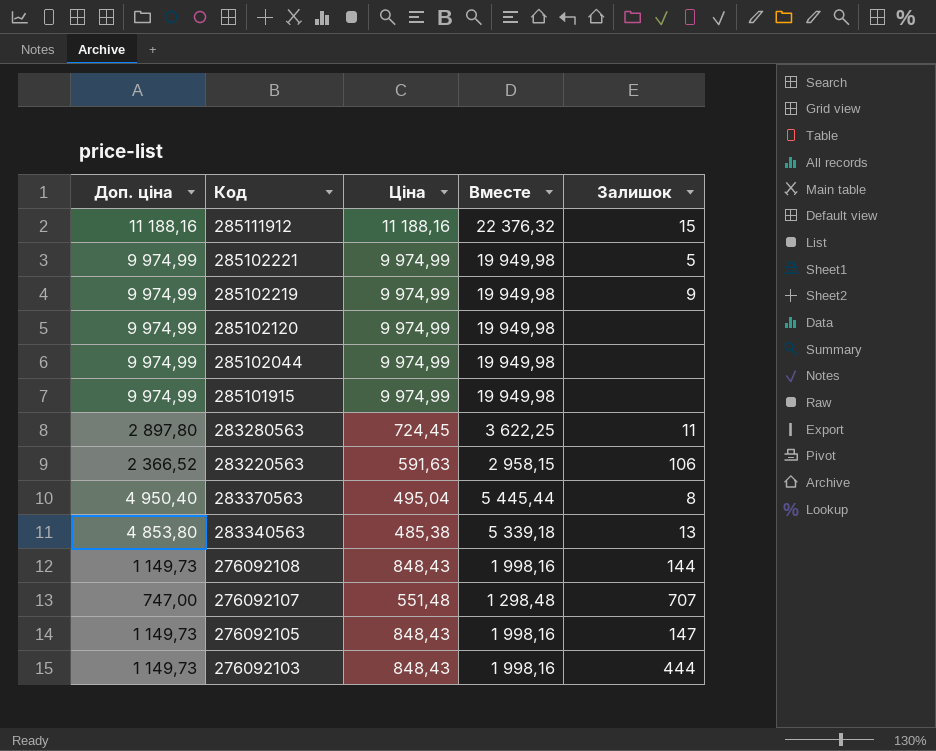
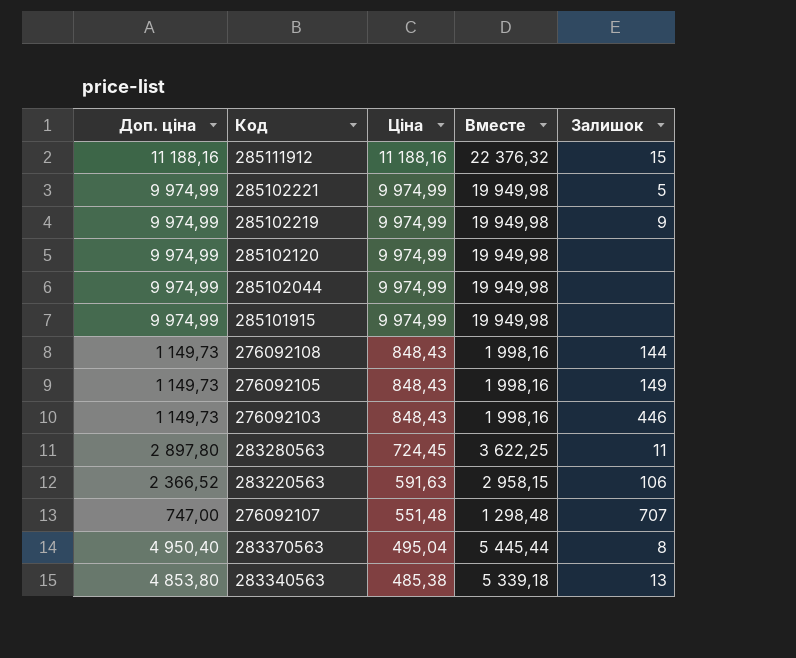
row order: none -> Ціна descending
276092105 | Залишок: 147 -> 149
276092103 | Залишок: 444 -> 446

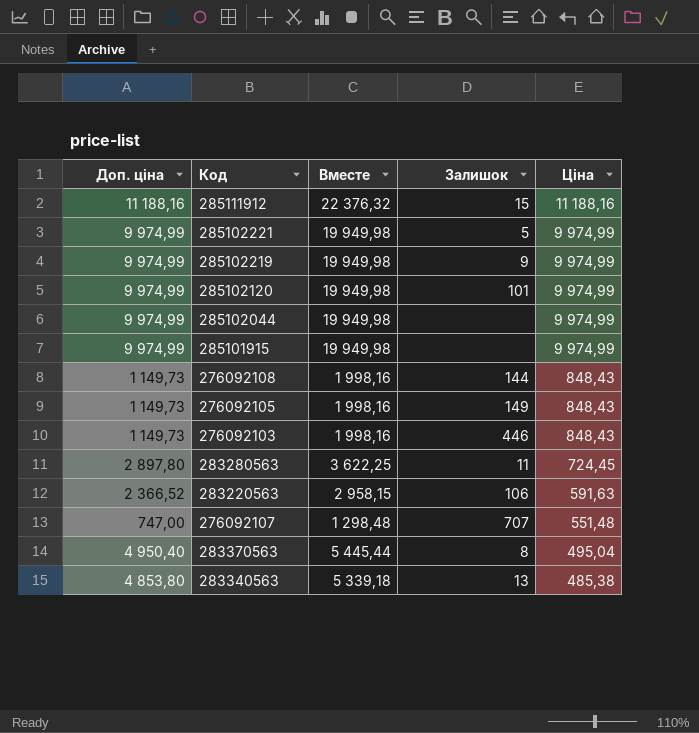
column Ціна | position: 3 -> 5
285102120 | Залишок: none -> 101

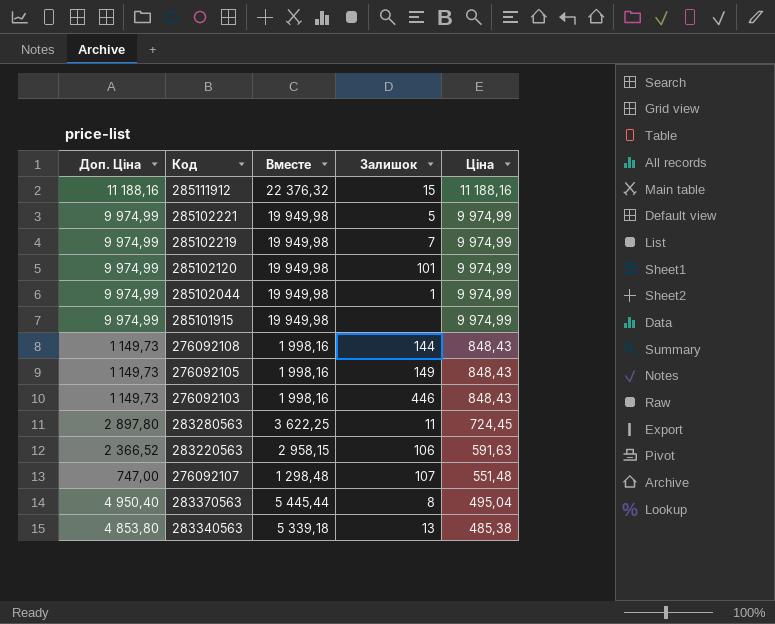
column name: Доп. ціна -> Доп. Ціна
285102219 | Залишок: 9 -> 7
285102044 | Залишок: none -> 1
276092107 | Залишок: 707 -> 107

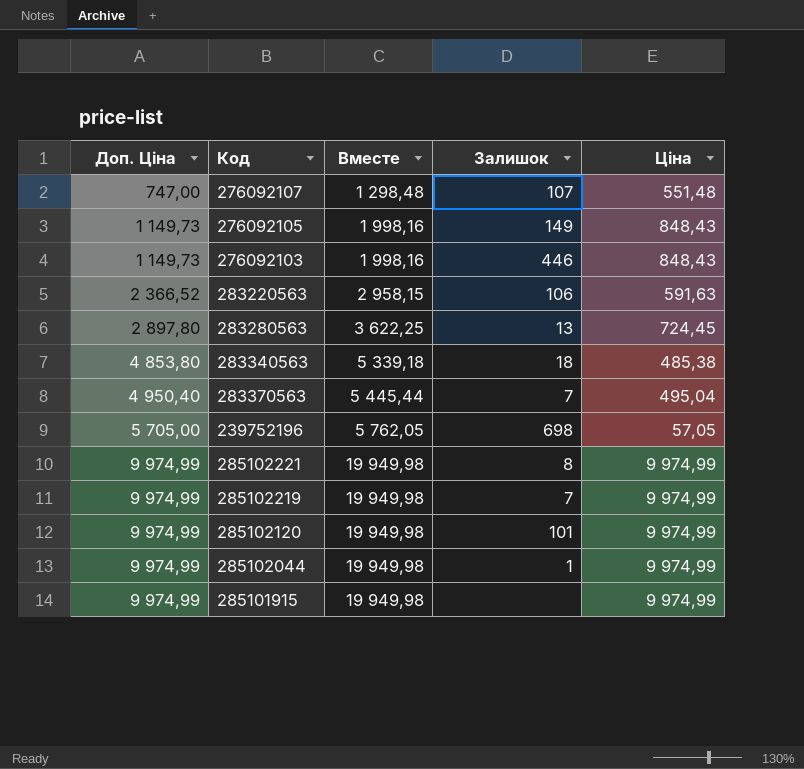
row order: Ціна descending -> Доп. Ціна ascending
row 285111912: 11 188,16 | 22 376,32 | 15 | 11 188,16 -> none
row 276092108: 1 149,73 | 1 998,16 | 144 | 848,43 -> none
283280563 | Залишок: 11 -> 13
283340563 | Залишок: 13 -> 18
283370563 | Залишок: 8 -> 7
row 239752196: none -> 5 705,00 | 5 762,05 | 698 | 57,05
285102221 | Залишок: 5 -> 8

